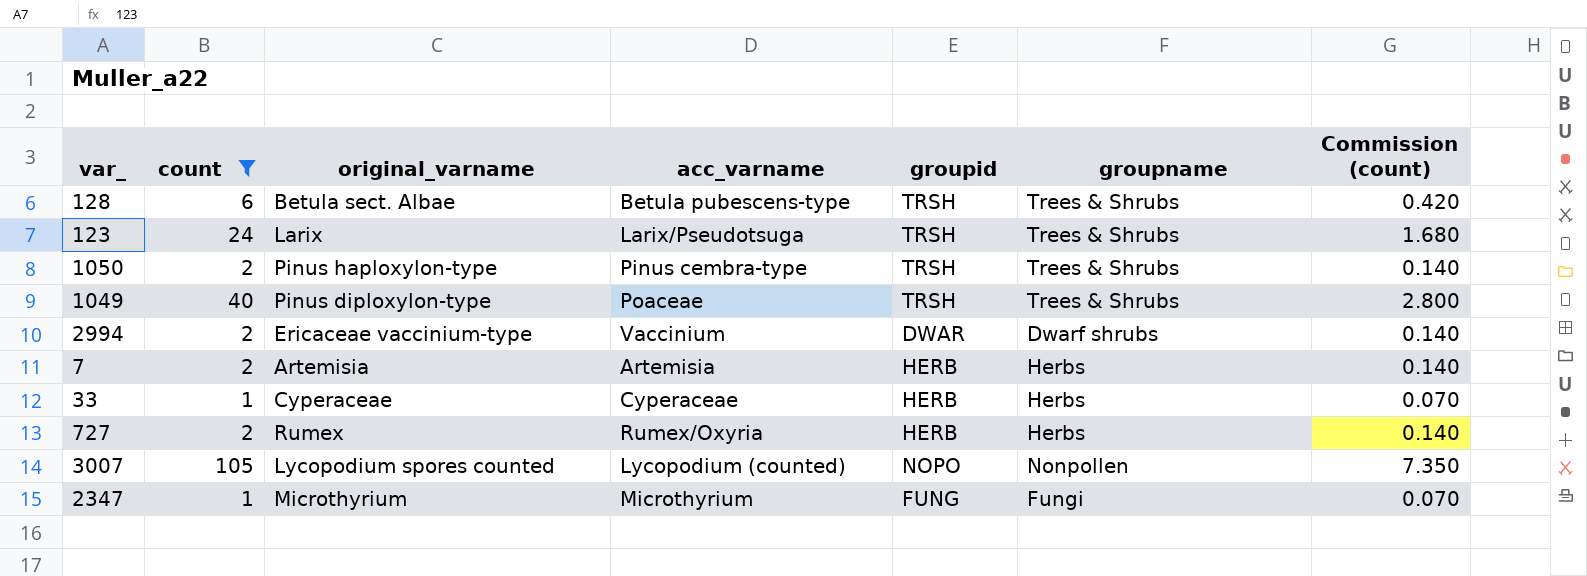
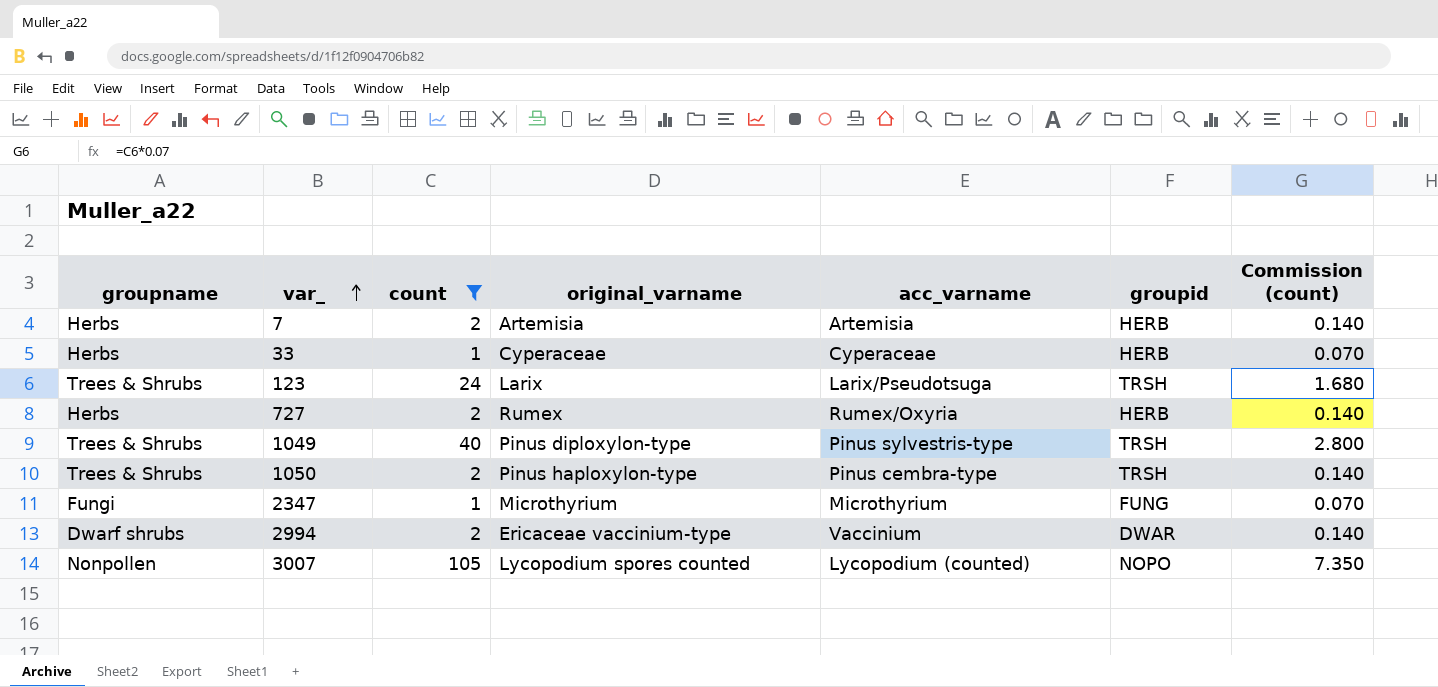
row order: none -> var_ ascending
column groupname | position: 6 -> 1
row 128: 6 | Betula sect. Albae | Betula pubescens-type | TRSH | Trees & Shrubs | 0.420 -> none
1049 | acc_varname: Poaceae -> Pinus sylvestris-type

